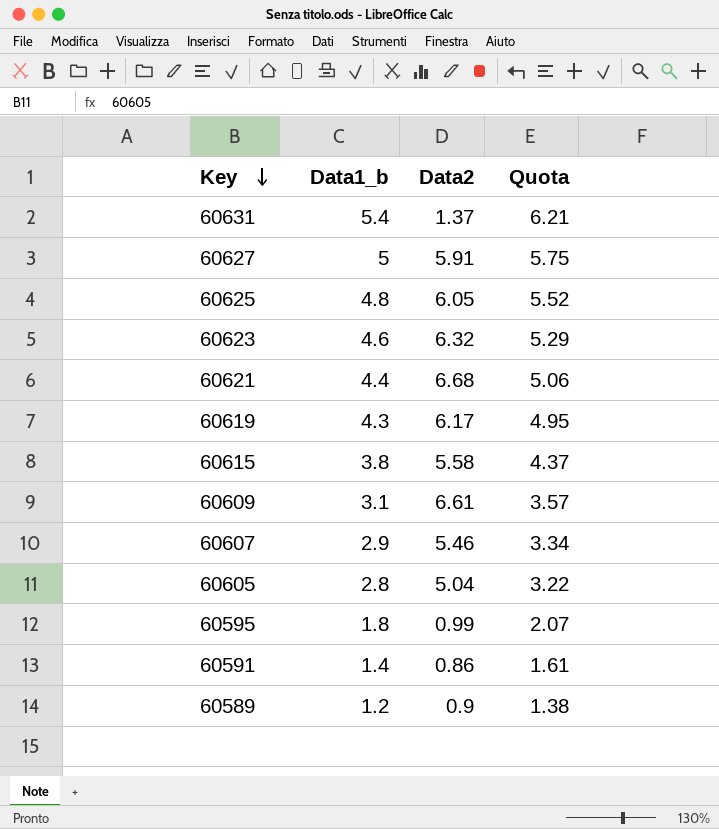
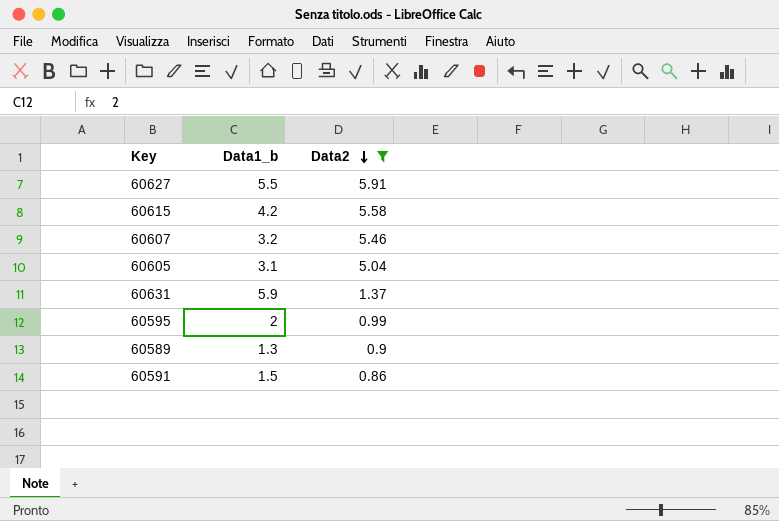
filter: none -> Data2 <= 5.91
row order: Key descending -> Data2 descending
column Quota | formula: [Data1_b] * 1.15 -> none
60627 | Data1_b: 5 -> 5.5
60615 | Data1_b: 3.8 -> 4.2
60607 | Data1_b: 2.9 -> 3.2
60605 | Data1_b: 2.8 -> 3.1
60631 | Data1_b: 5.4 -> 5.9
60595 | Data1_b: 1.8 -> 2
60589 | Data1_b: 1.2 -> 1.3
60591 | Data1_b: 1.4 -> 1.5

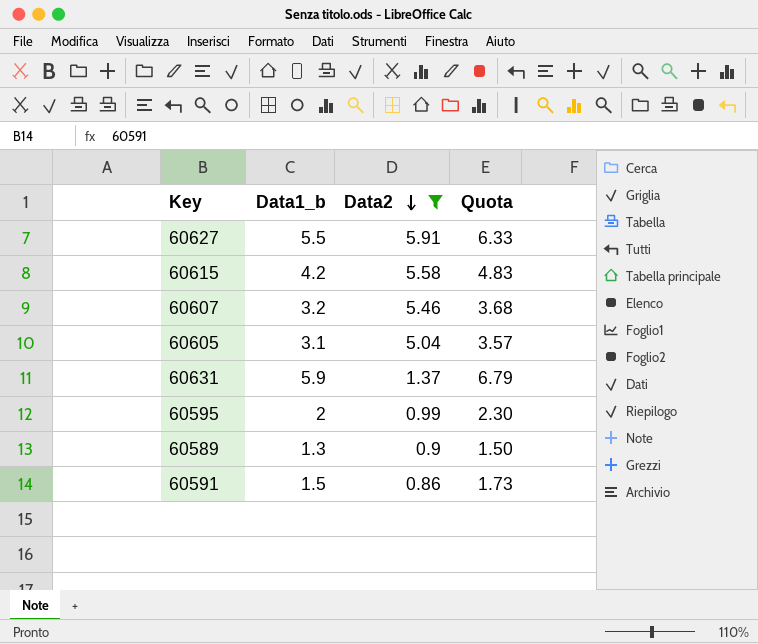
column Quota | formula: none -> [Data1_b] * 1.15

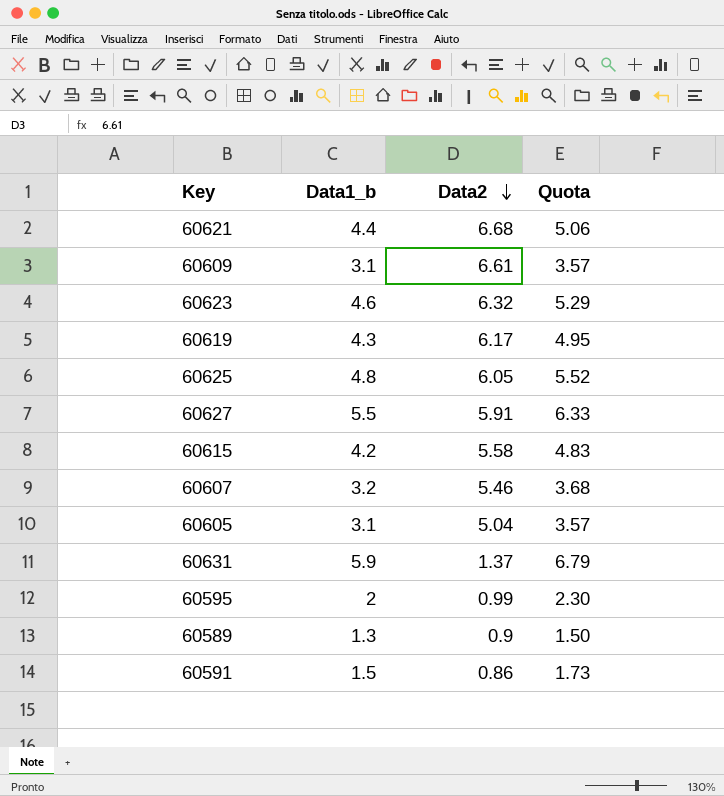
filter: Data2 <= 5.91 -> none

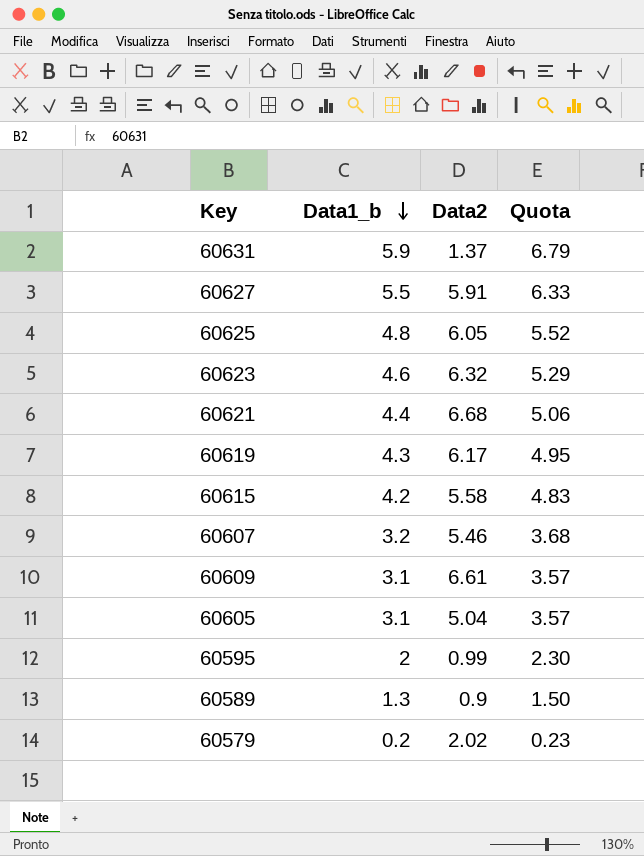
row order: Data2 descending -> Data1_b descending
row 60591: 1.5 | 0.86 | 1.73 -> none
row 60579: none -> 0.2 | 2.02 | 0.23

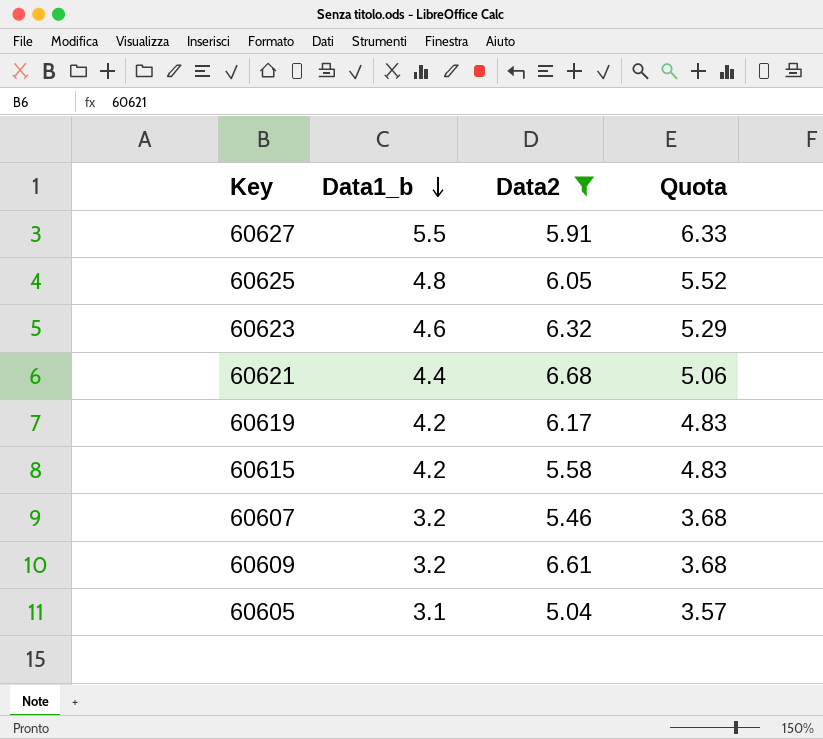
filter: none -> Data2 >= 5.04
60619 | Data1_b: 4.3 -> 4.2
60619 | Quota: 4.95 -> 4.83
60609 | Data1_b: 3.1 -> 3.2
60609 | Quota: 3.57 -> 3.68

